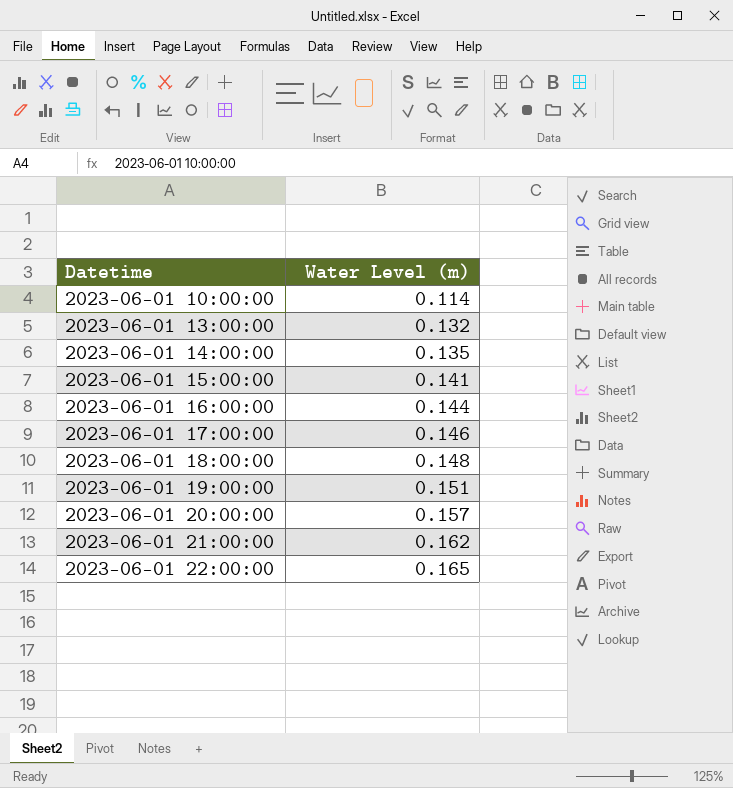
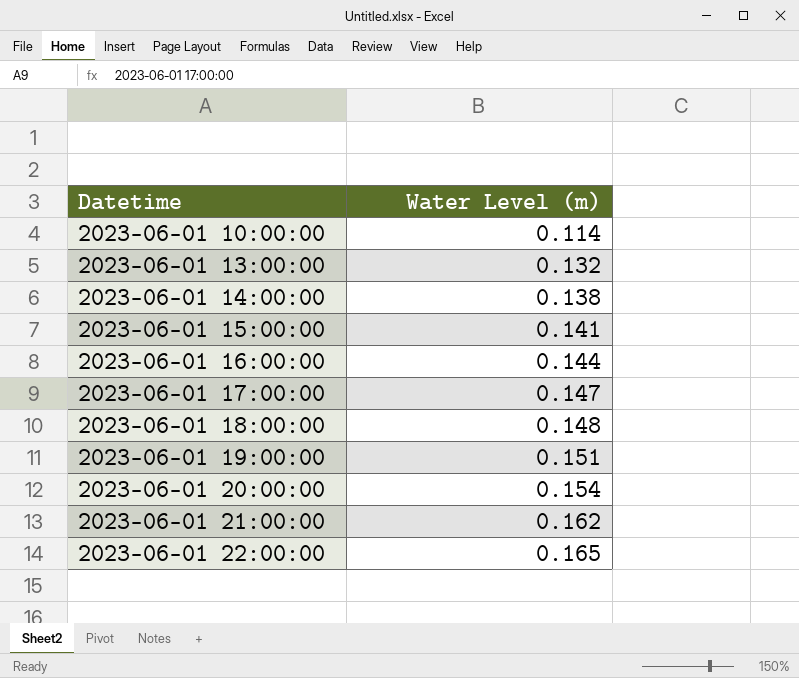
2023-06-01 14:00:00 | Water Level (m): 0.135 -> 0.138
2023-06-01 17:00:00 | Water Level (m): 0.146 -> 0.147
2023-06-01 20:00:00 | Water Level (m): 0.157 -> 0.154

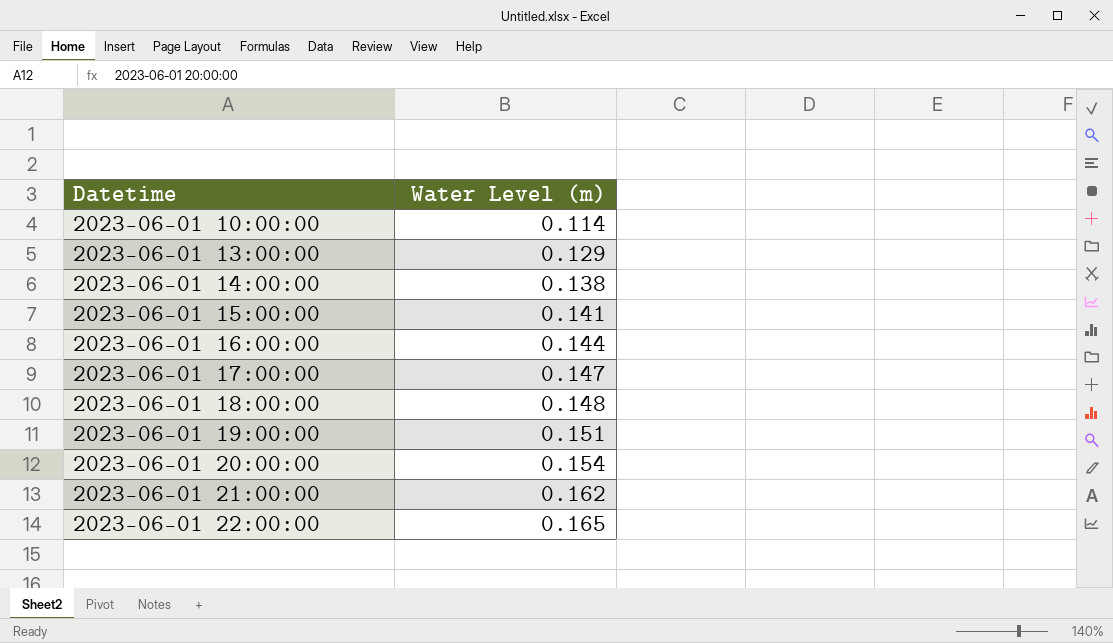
2023-06-01 13:00:00 | Water Level (m): 0.132 -> 0.129

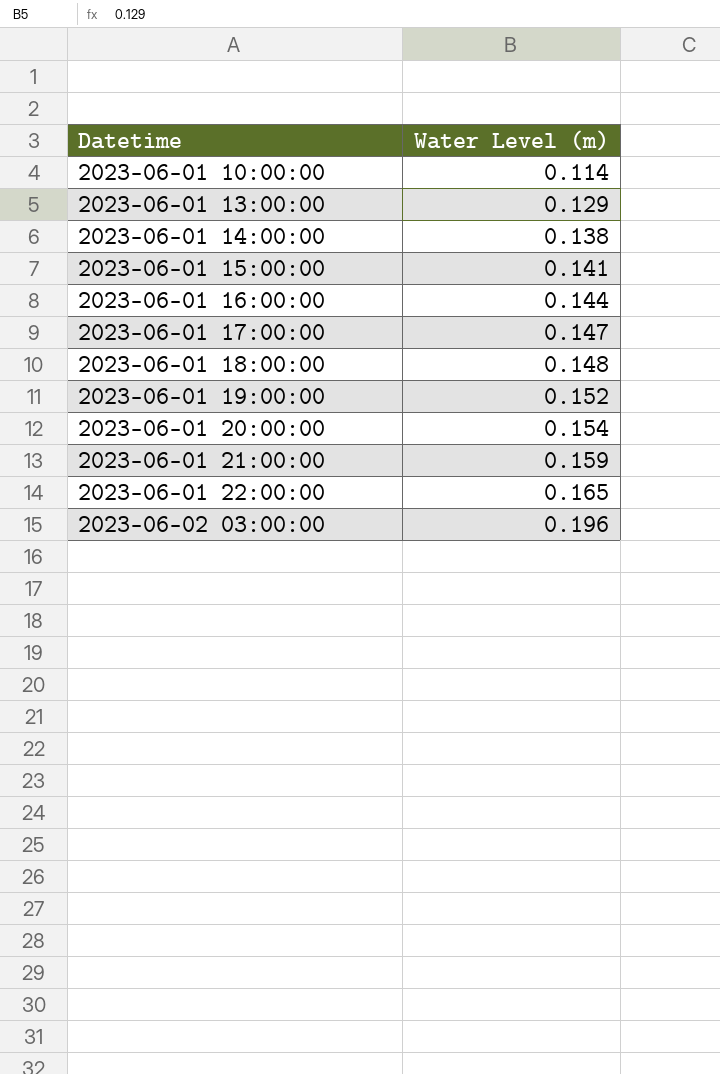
2023-06-01 19:00:00 | Water Level (m): 0.151 -> 0.152
2023-06-01 21:00:00 | Water Level (m): 0.162 -> 0.159
row 2023-06-02 03:00:00: none -> 0.196

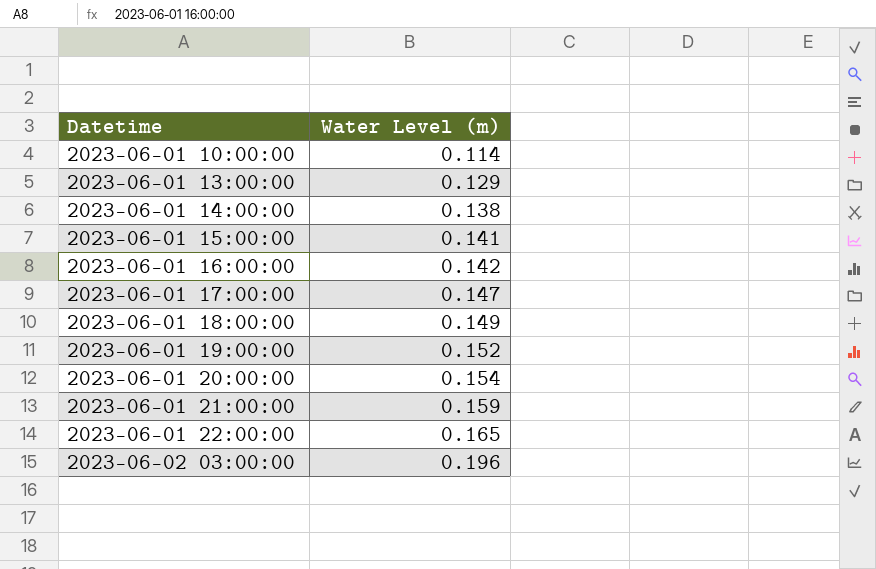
2023-06-01 16:00:00 | Water Level (m): 0.144 -> 0.142
2023-06-01 18:00:00 | Water Level (m): 0.148 -> 0.149

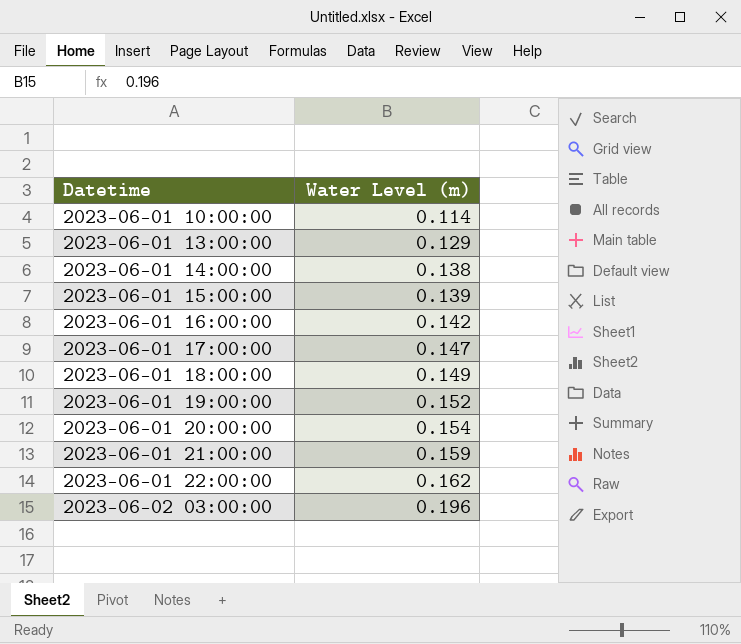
2023-06-01 15:00:00 | Water Level (m): 0.141 -> 0.139
2023-06-01 22:00:00 | Water Level (m): 0.165 -> 0.162

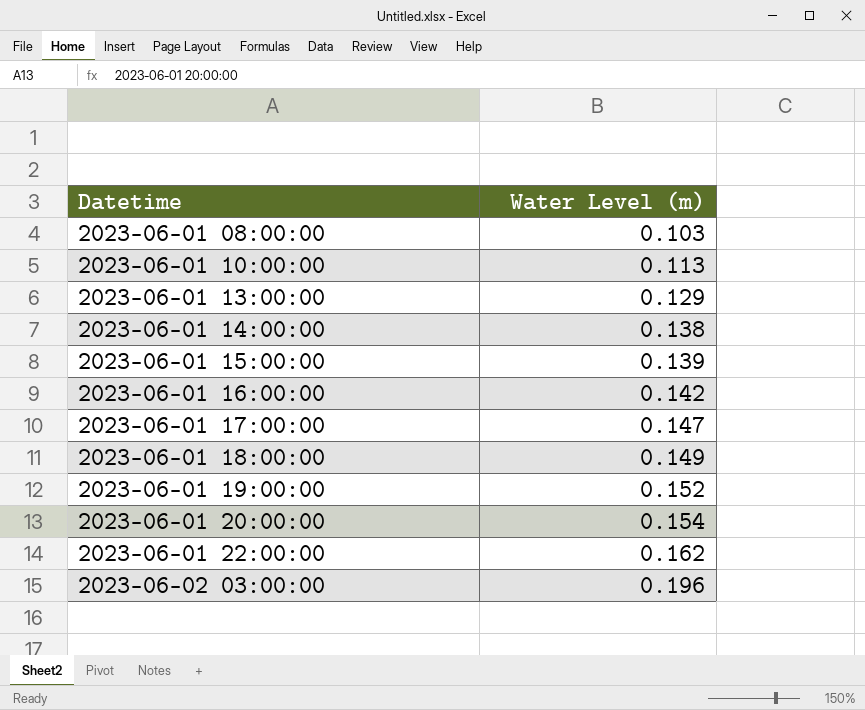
row 2023-06-01 21:00:00: 0.159 -> none
row 2023-06-01 08:00:00: none -> 0.103
2023-06-01 10:00:00 | Water Level (m): 0.114 -> 0.113

